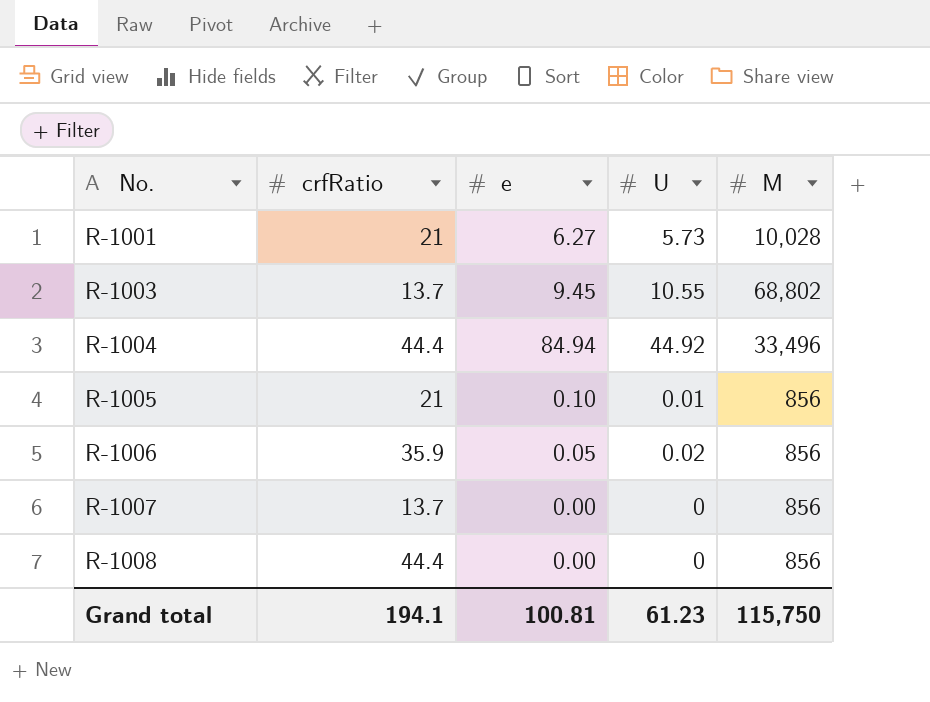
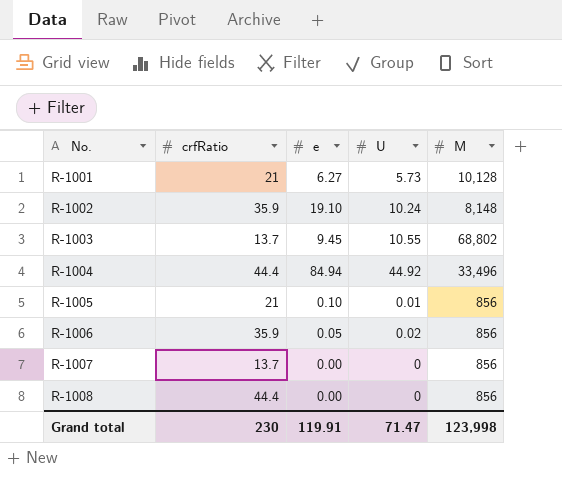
R-1001 | M: 10,028 -> 10,128
row R-1002: none -> 35.9 | 19.10 | 10.24 | 8,148
Grand total | crfRatio: 194.1 -> 230
Grand total | e: 100.81 -> 119.91
Grand total | U: 61.23 -> 71.47
Grand total | M: 115,750 -> 123,998

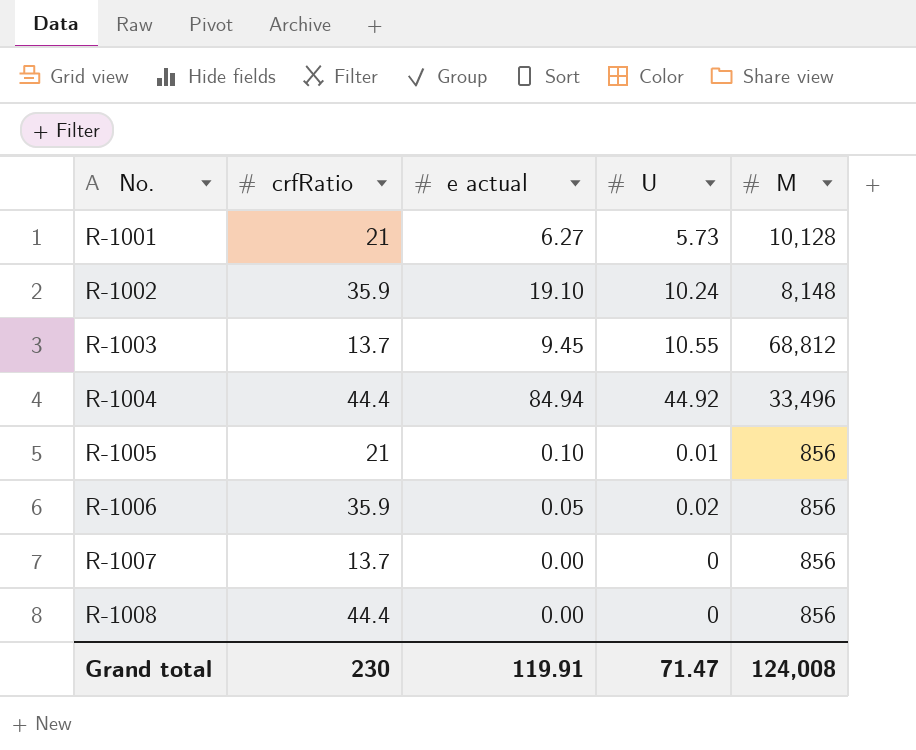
column name: e -> e actual
R-1003 | M: 68,802 -> 68,812
Grand total | M: 123,998 -> 124,008

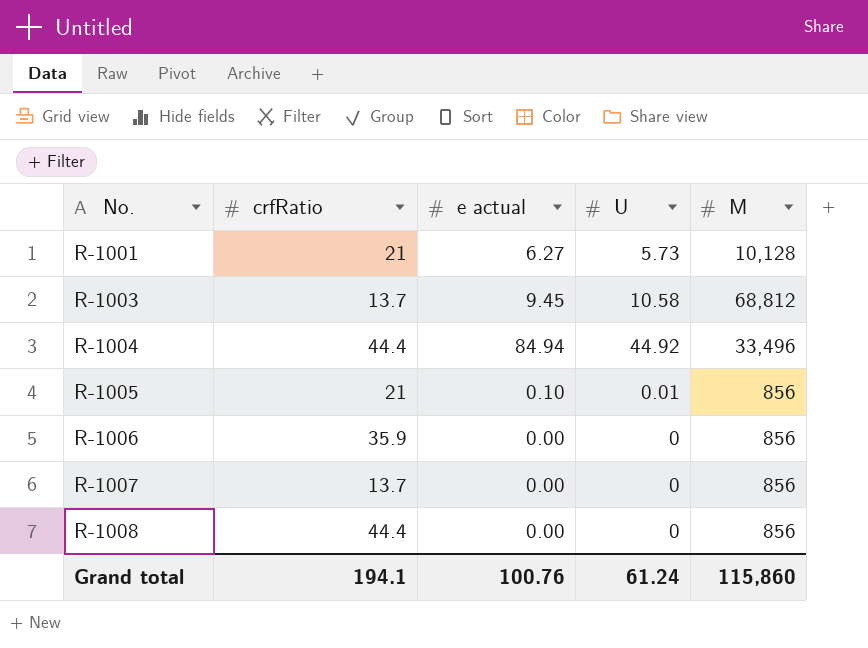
row R-1002: 35.9 | 19.10 | 10.24 | 8,148 -> none
R-1003 | U: 10.55 -> 10.58
R-1006 | e actual: 0.05 -> 0.00
R-1006 | U: 0.02 -> 0
Grand total | crfRatio: 230 -> 194.1
Grand total | e actual: 119.91 -> 100.76
Grand total | U: 71.47 -> 61.24
Grand total | M: 124,008 -> 115,860

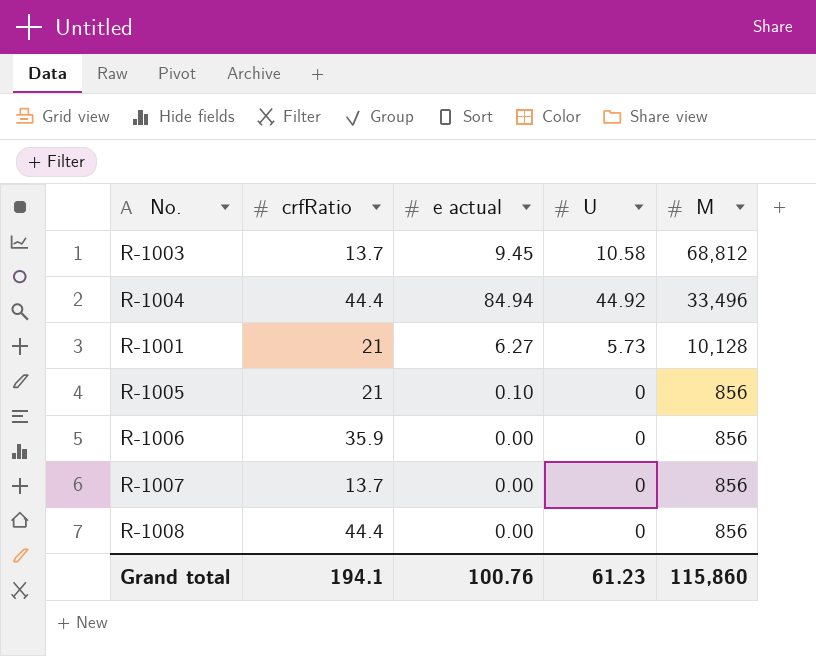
row order: No. ascending -> M descending
R-1005 | U: 0.01 -> 0
Grand total | U: 61.24 -> 61.23

